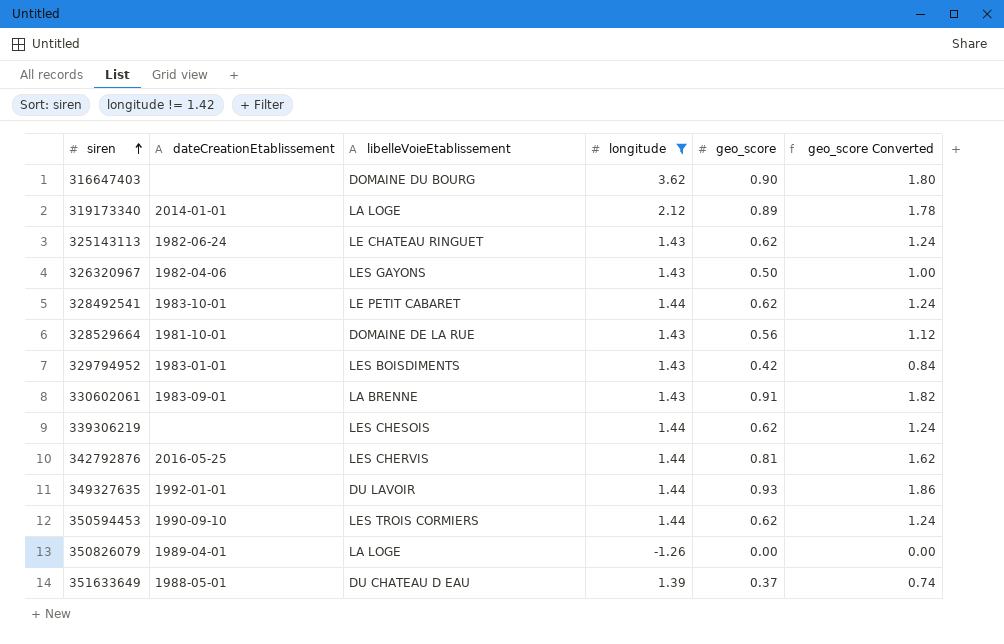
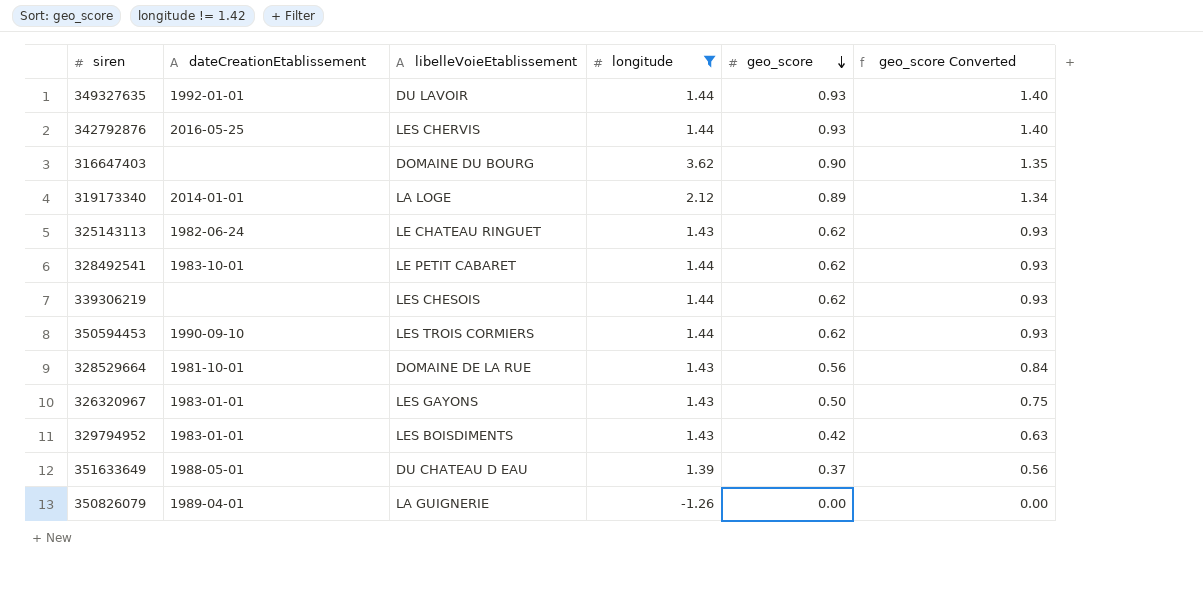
row order: siren ascending -> geo_score descending
column geo_score Converted | formula: [geo_score] * 2 -> [geo_score] * 1.5
row 330602061: 1983-09-01 | LA BRENNE | 1.43 | 0.91 | 1.82 -> none
342792876 | geo_score: 0.81 -> 0.93
326320967 | dateCreationEtablissement: 1982-04-06 -> 1983-01-01
350826079 | libelleVoieEtablissement: LA LOGE -> LA GUIGNERIE

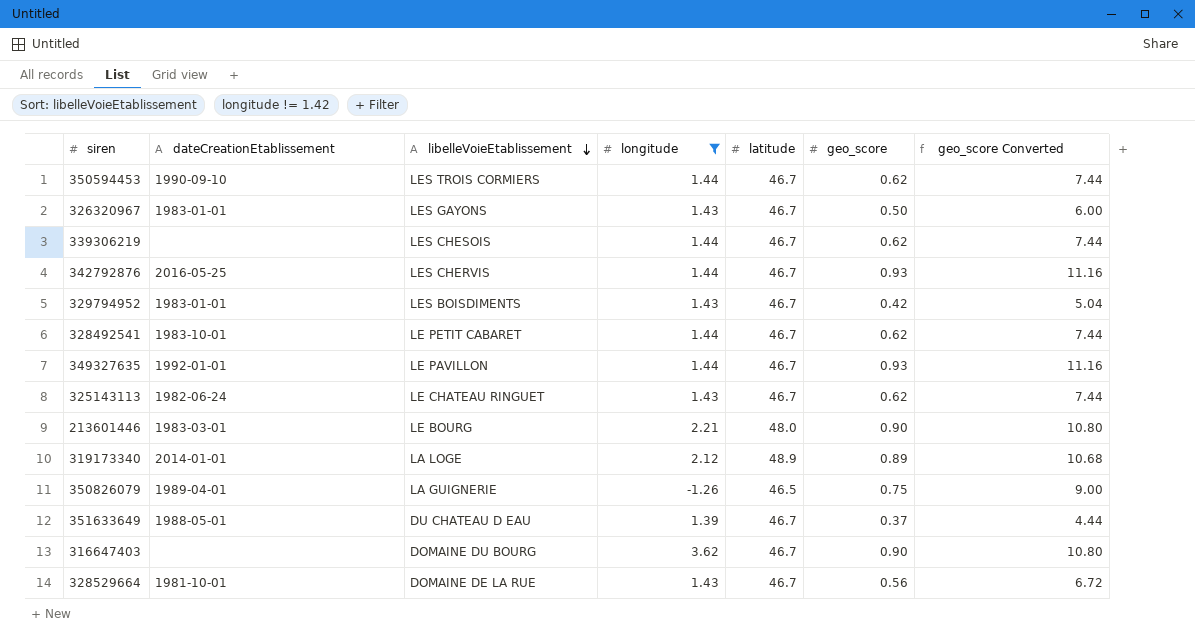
row order: geo_score descending -> libelleVoieEtablissement descending
column latitude | position: none -> 5
column geo_score Converted | formula: [geo_score] * 1.5 -> [geo_score] * 12
349327635 | libelleVoieEtablissement: DU LAVOIR -> LE PAVILLON
row 213601446: none -> 1983-03-01 | LE BOURG | 2.21 | 48.0 | 0.90 | 10.80
350826079 | geo_score: 0.00 -> 0.75

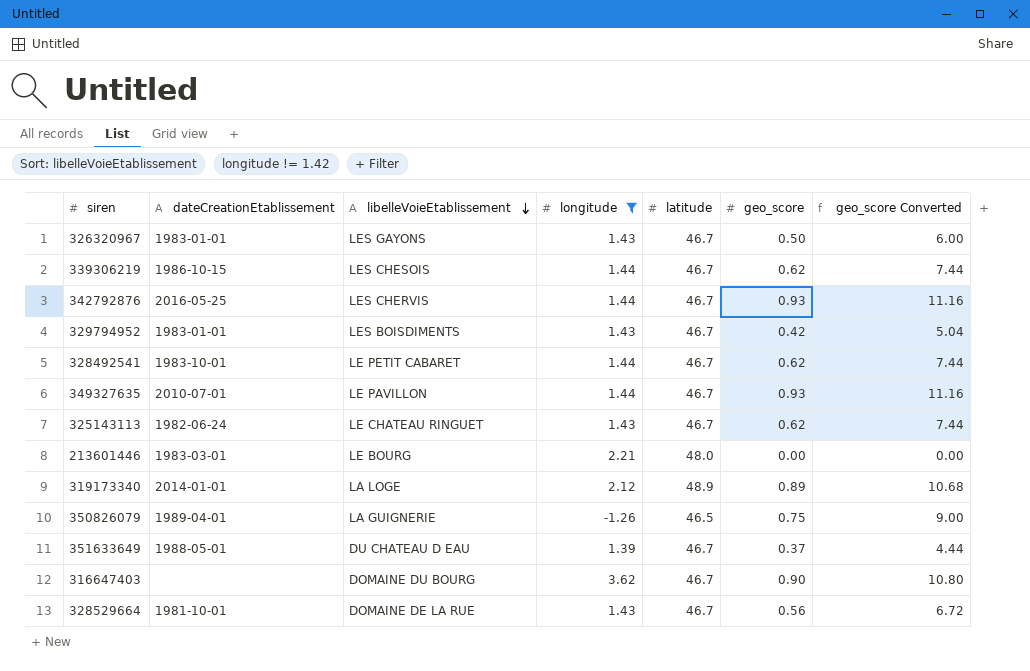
row 350594453: 1990-09-10 | LES TROIS CORMIERS | 1.44 | 46.7 | 0.62 | 7.44 -> none
339306219 | dateCreationEtablissement: none -> 1986-10-15
349327635 | dateCreationEtablissement: 1992-01-01 -> 2010-07-01
213601446 | geo_score: 0.90 -> 0.00
213601446 | geo_score Converted: 10.80 -> 0.00

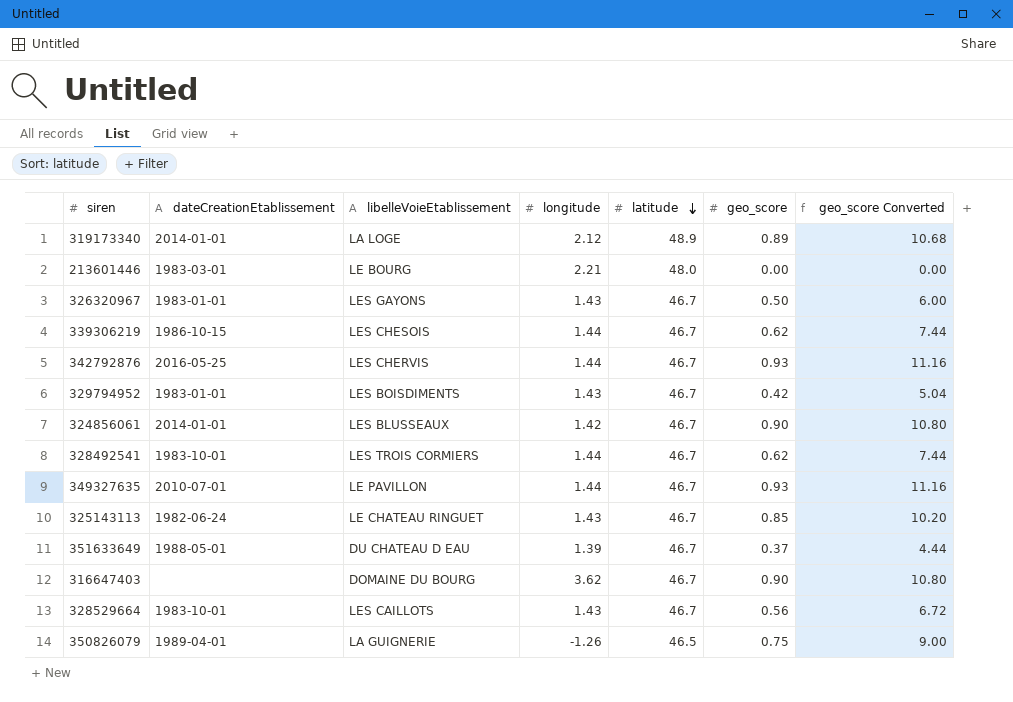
filter: longitude != 1.42 -> none
row order: libelleVoieEtablissement descending -> latitude descending
328492541 | libelleVoieEtablissement: LE PETIT CABARET -> LES TROIS CORMIERS
325143113 | geo_score: 0.62 -> 0.85
325143113 | geo_score Converted: 7.44 -> 10.20
328529664 | dateCreationEtablissement: 1981-10-01 -> 1983-10-01
328529664 | libelleVoieEtablissement: DOMAINE DE LA RUE -> LES CAILLOTS

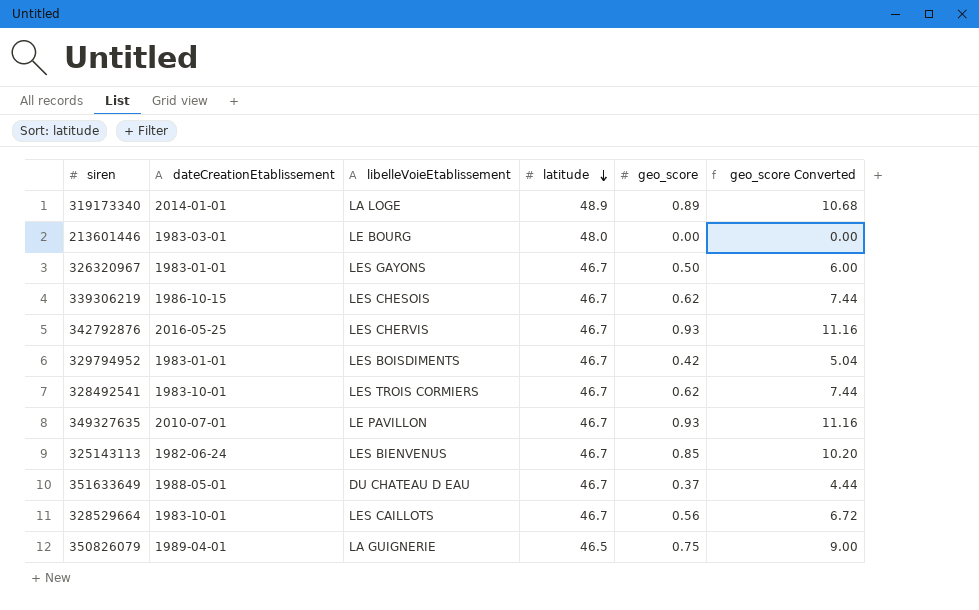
column longitude | position: 4 -> none
row 324856061: 2014-01-01 | LES BLUSSEAUX | 1.42 | 46.7 | 0.90 | 10.80 -> none
row 316647403: none | DOMAINE DU BOURG | 3.62 | 46.7 | 0.90 | 10.80 -> none
325143113 | libelleVoieEtablissement: LE CHATEAU RINGUET -> LES BIENVENUS

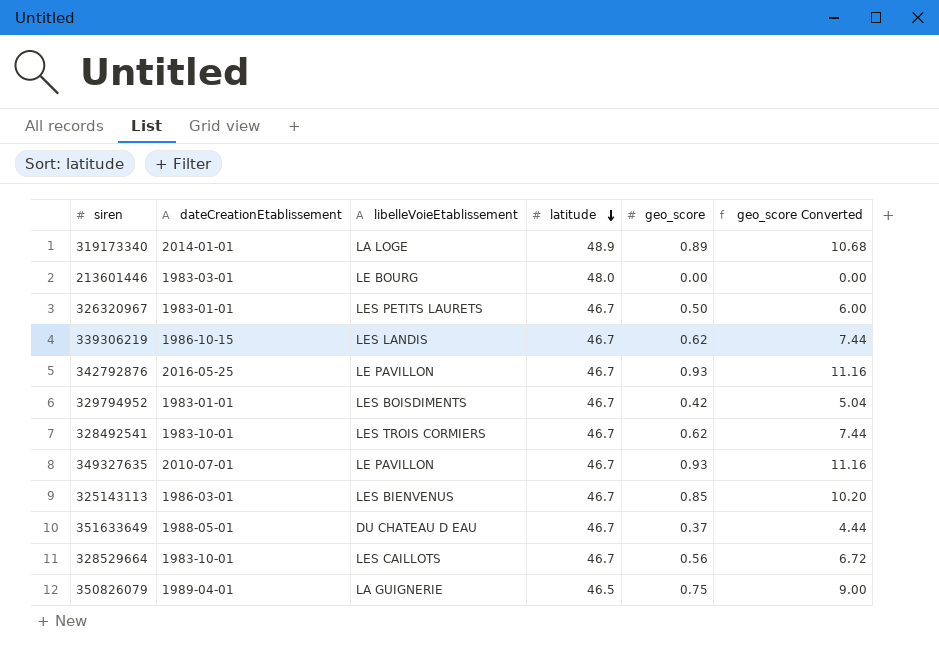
326320967 | libelleVoieEtablissement: LES GAYONS -> LES PETITS LAURETS
339306219 | libelleVoieEtablissement: LES CHESOIS -> LES LANDIS
342792876 | libelleVoieEtablissement: LES CHERVIS -> LE PAVILLON
325143113 | dateCreationEtablissement: 1982-06-24 -> 1986-03-01

